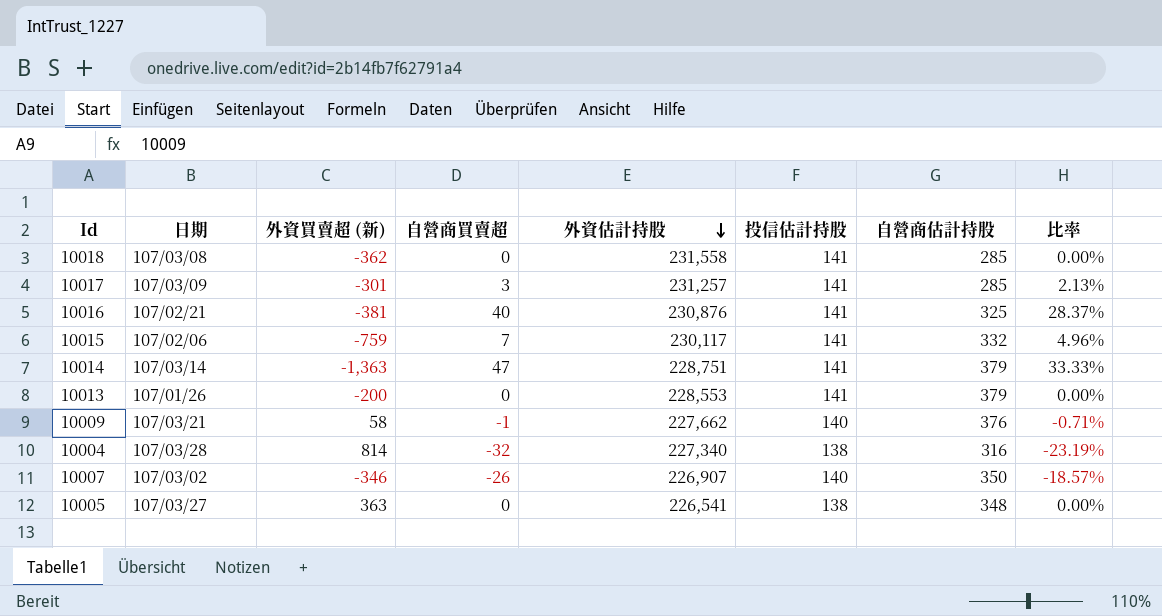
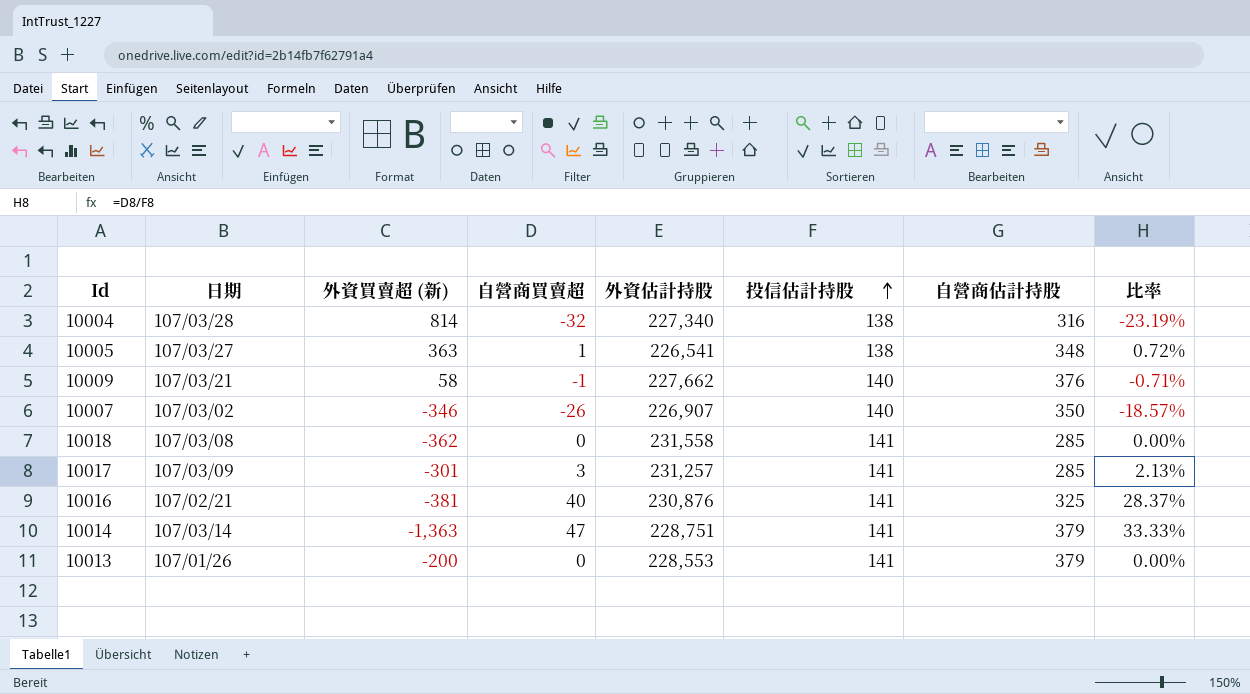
row order: 外資估計持股 descending -> 投信估計持股 ascending
row 10015: 107/02/06 | -759 | 7 | 230,117 | 141 | 332 | 4.96% -> none
10005 | 自營商買賣超: 0 -> 1
10005 | 比率: 0.00% -> 0.72%

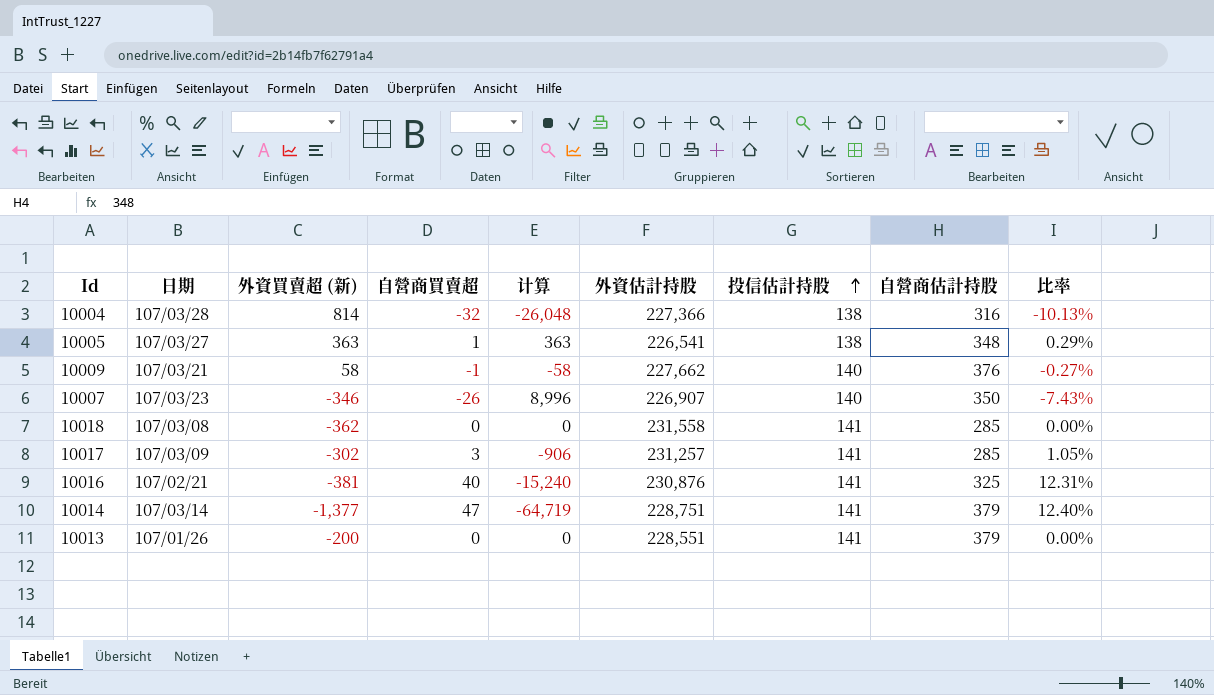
column 计算 | formula: none -> [外資買賣超 (新)] * [自營商買賣超]
column 比率 | formula: [自營商買賣超] / [投信估計持股] -> [自營商買賣超] / [自營商估計持股]
10004 | 外資估計持股: 227,340 -> 227,366
10007 | 日期: 107/03/02 -> 107/03/23
10017 | 外資買賣超 (新): -301 -> -302
10014 | 外資買賣超 (新): -1,363 -> -1,377
10013 | 外資估計持股: 228,553 -> 228,551

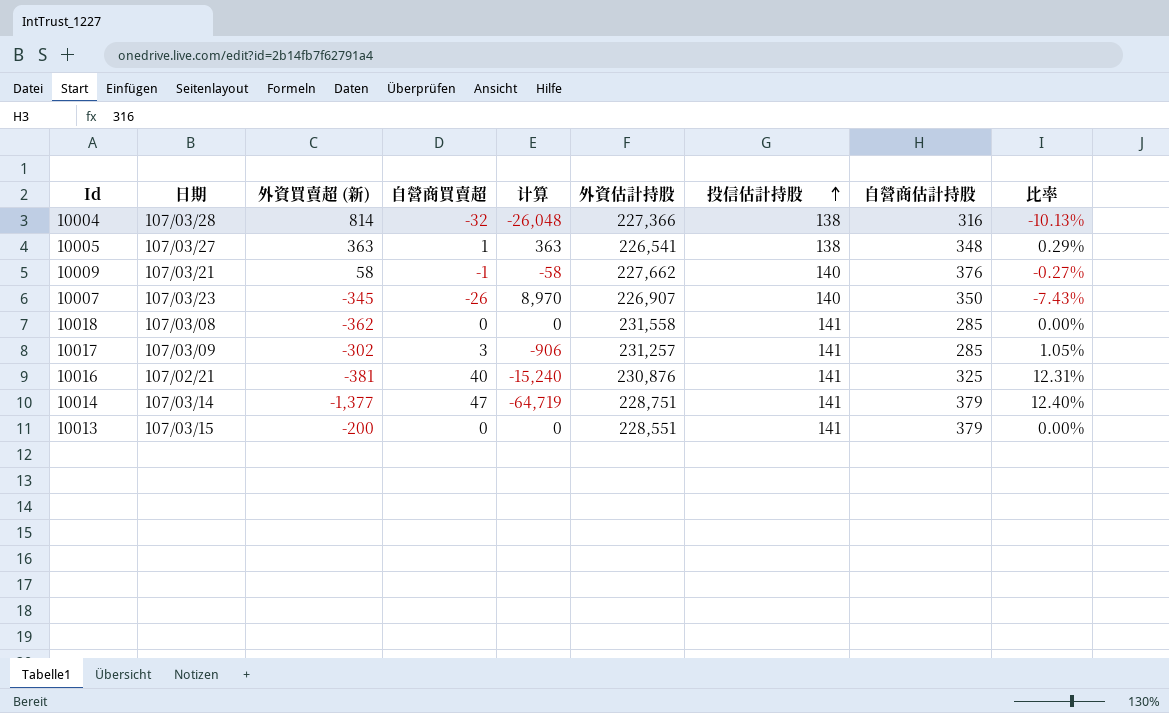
10007 | 外資買賣超 (新): -346 -> -345
10007 | 计算: 8,996 -> 8,970
10013 | 日期: 107/01/26 -> 107/03/15

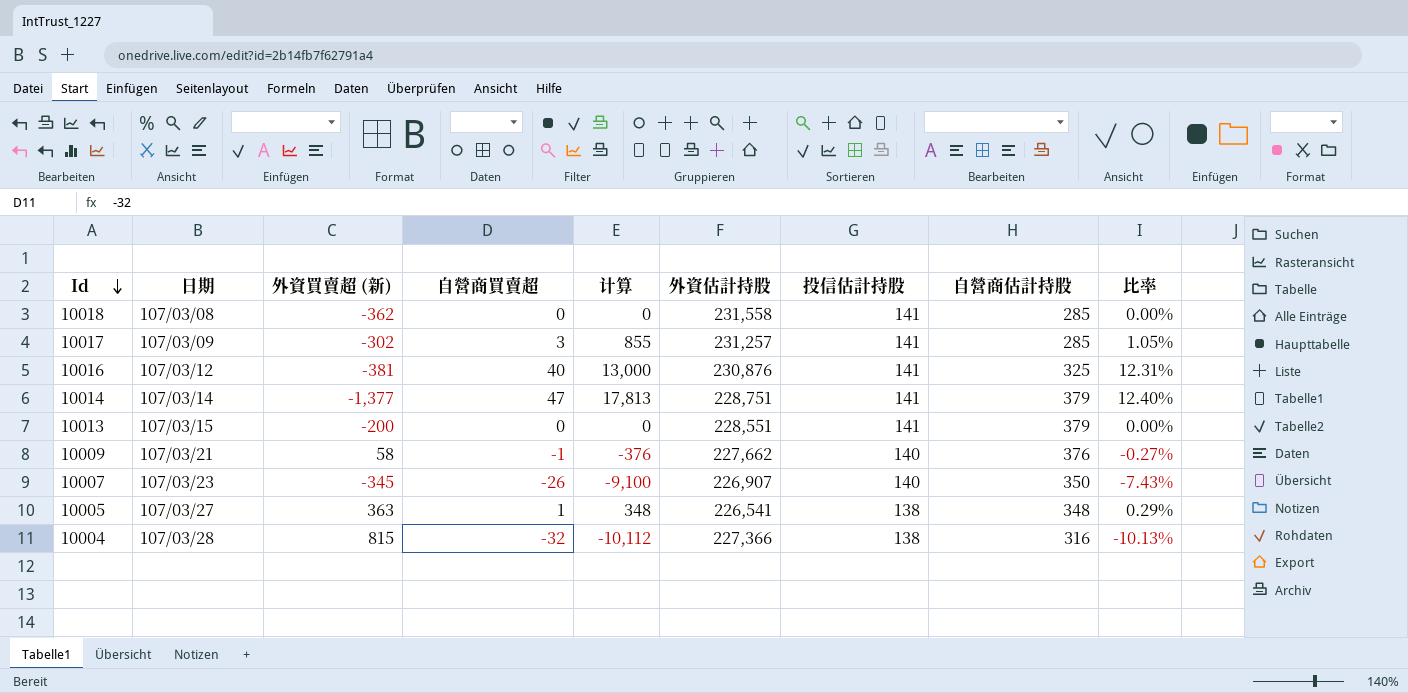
row order: 投信估計持股 ascending -> Id descending
column 计算 | formula: [外資買賣超 (新)] * [自營商買賣超] -> [自營商買賣超] * [自營商估計持股]
10016 | 日期: 107/02/21 -> 107/03/12
10004 | 外資買賣超 (新): 814 -> 815

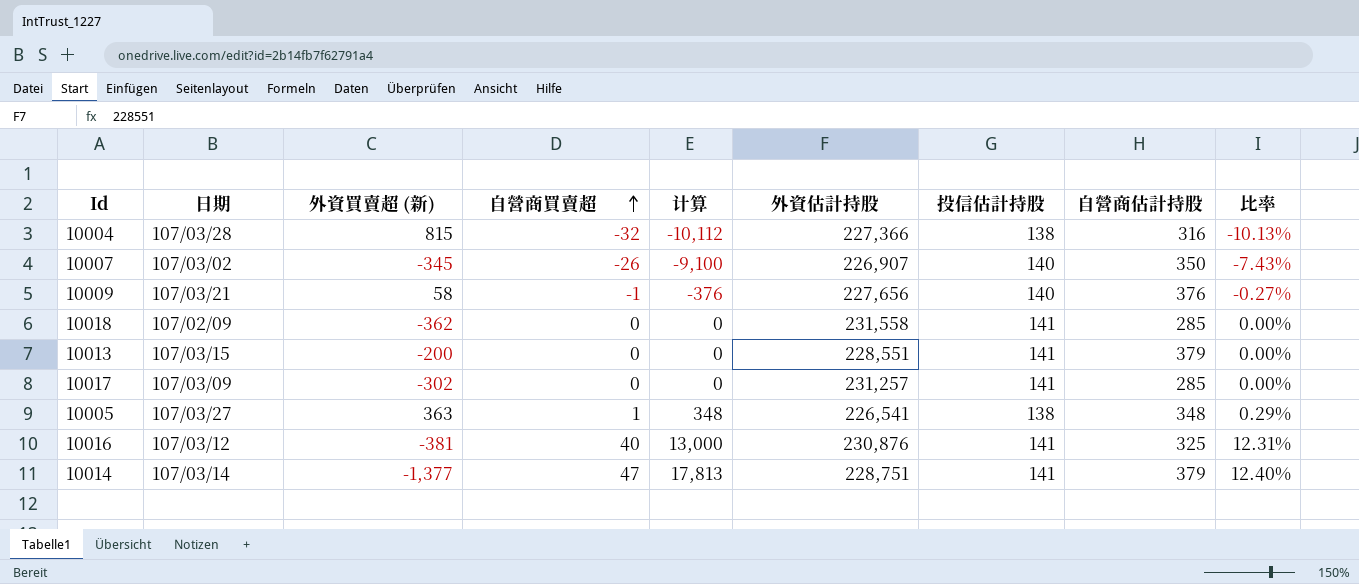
row order: Id descending -> 自營商買賣超 ascending
10007 | 日期: 107/03/23 -> 107/03/02
10009 | 外資估計持股: 227,662 -> 227,656
10018 | 日期: 107/03/08 -> 107/02/09
10017 | 自營商買賣超: 3 -> 0
10017 | 计算: 855 -> 0
10017 | 比率: 1.05% -> 0.00%

